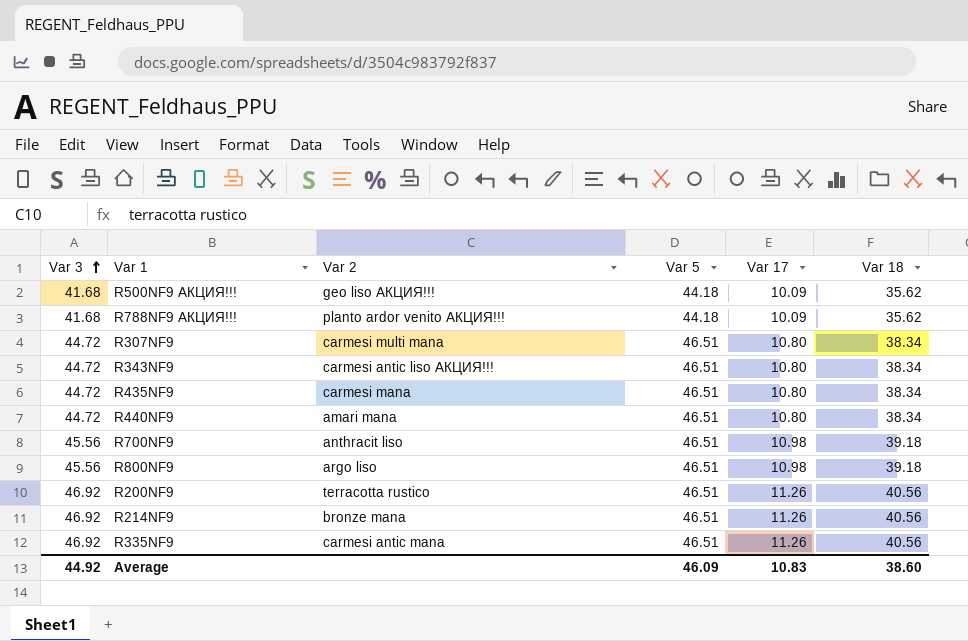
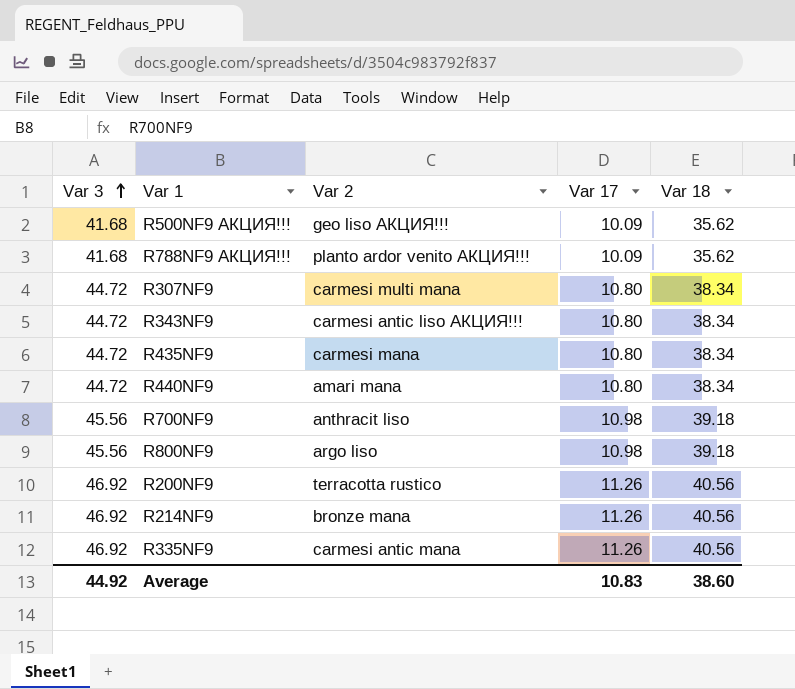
column Var 5 | position: 4 -> none

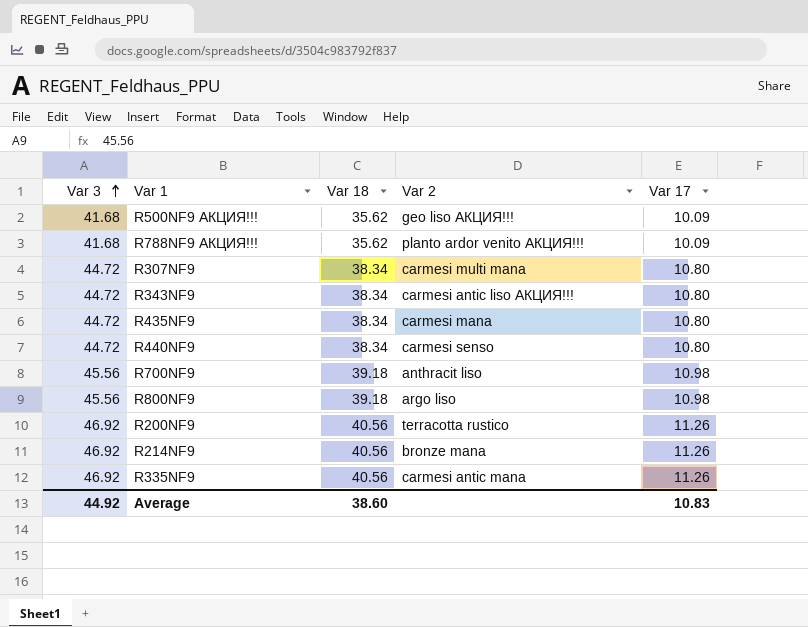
column Var 18 | position: 5 -> 3
R440NF9 | Var 2: amari mana -> carmesi senso

